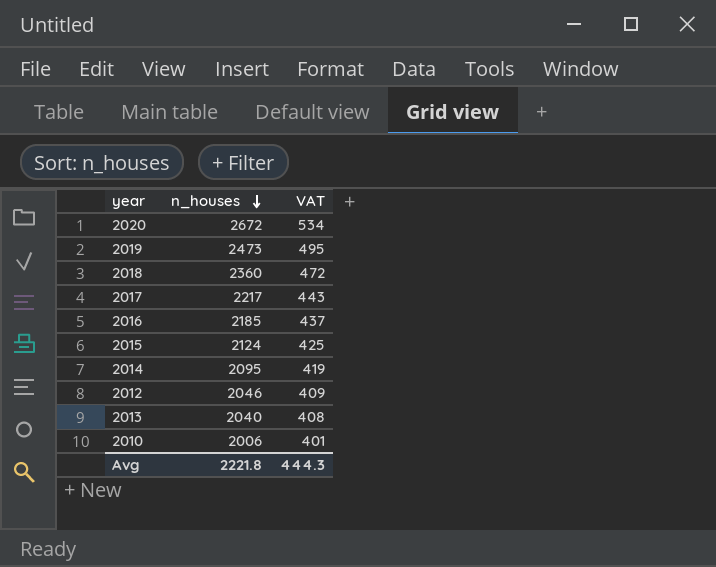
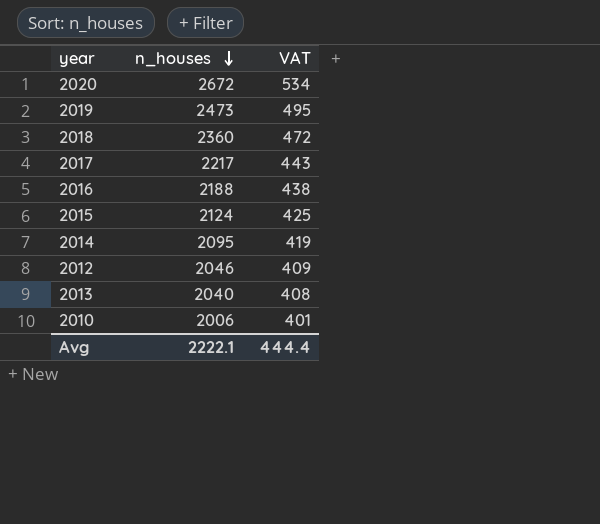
2016 | n_houses: 2185 -> 2188
2016 | VAT: 437 -> 438
Avg | n_houses: 2221.8 -> 2222.1
Avg | VAT: 444.3 -> 444.4

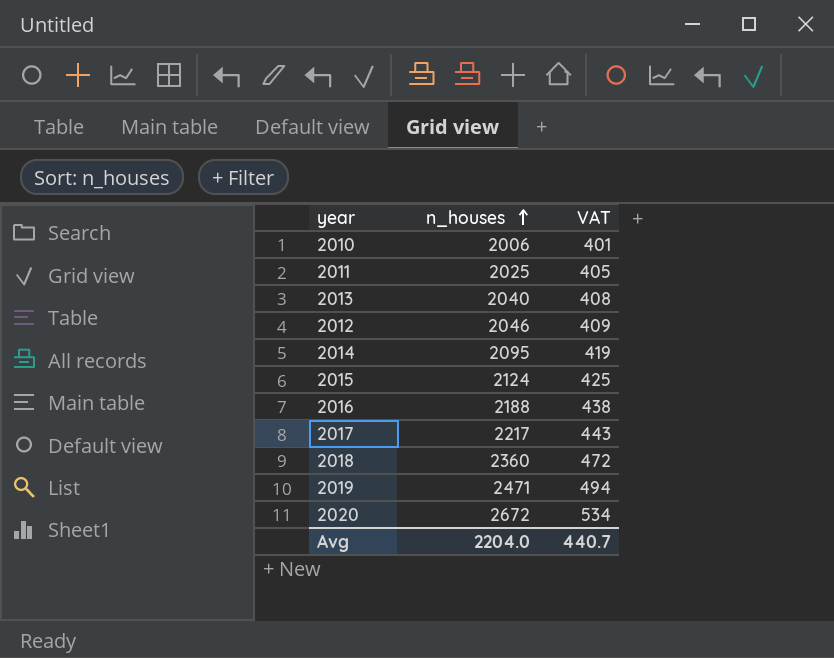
row order: n_houses descending -> n_houses ascending
row 2011: none -> 2025 | 405
2019 | n_houses: 2473 -> 2471
2019 | VAT: 495 -> 494
Avg | n_houses: 2222.1 -> 2204.0
Avg | VAT: 444.4 -> 440.7

